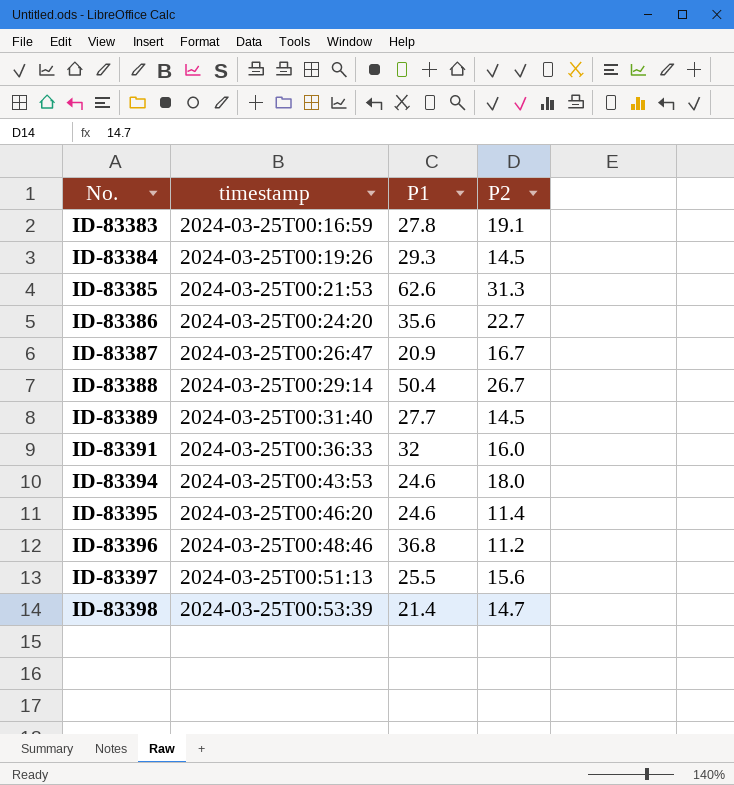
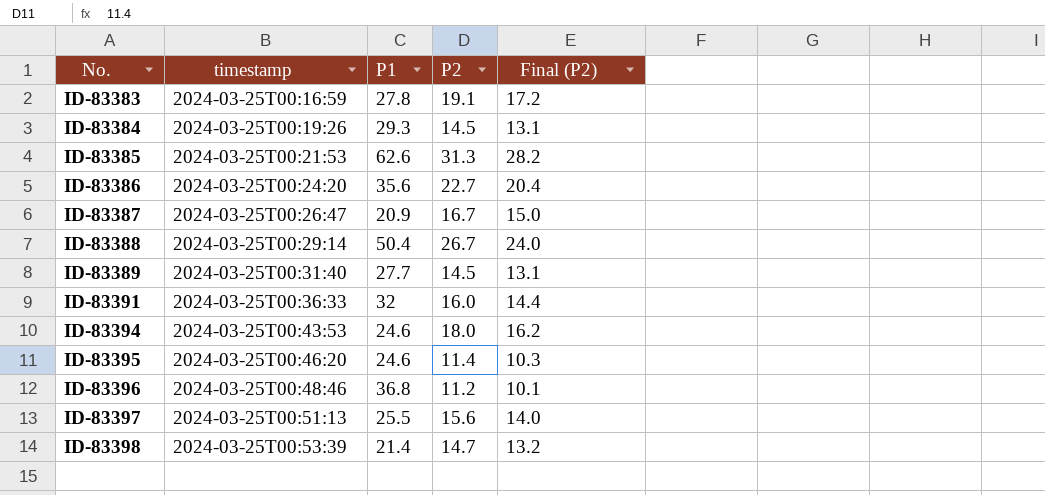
column Final (P2) | formula: none -> [P2] * 0.9

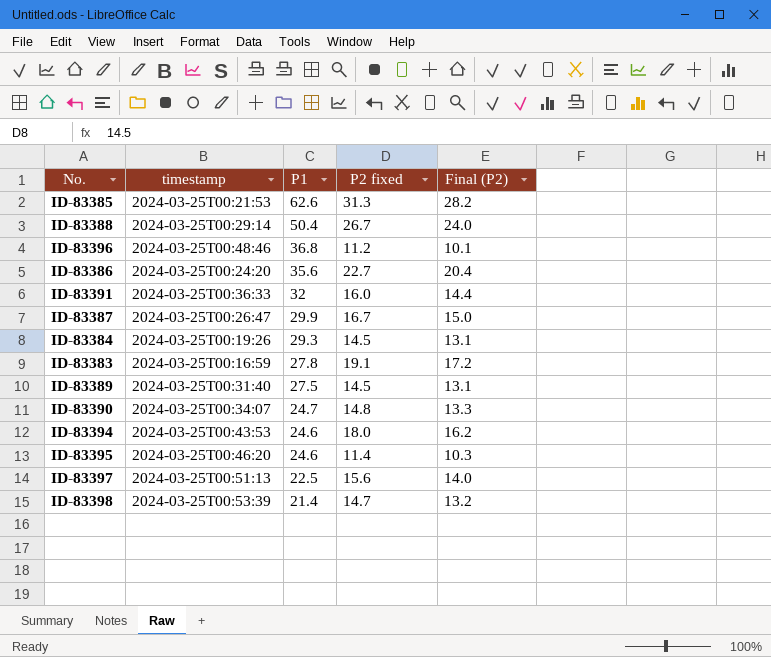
row order: No. ascending -> P1 descending
column name: P2 -> P2 fixed
ID-83387 | P1: 20.9 -> 29.9
ID-83389 | P1: 27.7 -> 27.5
row ID-83390: none -> 2024-03-25T00:34:07 | 24.7 | 14.8 | 13.3
ID-83397 | P1: 25.5 -> 22.5

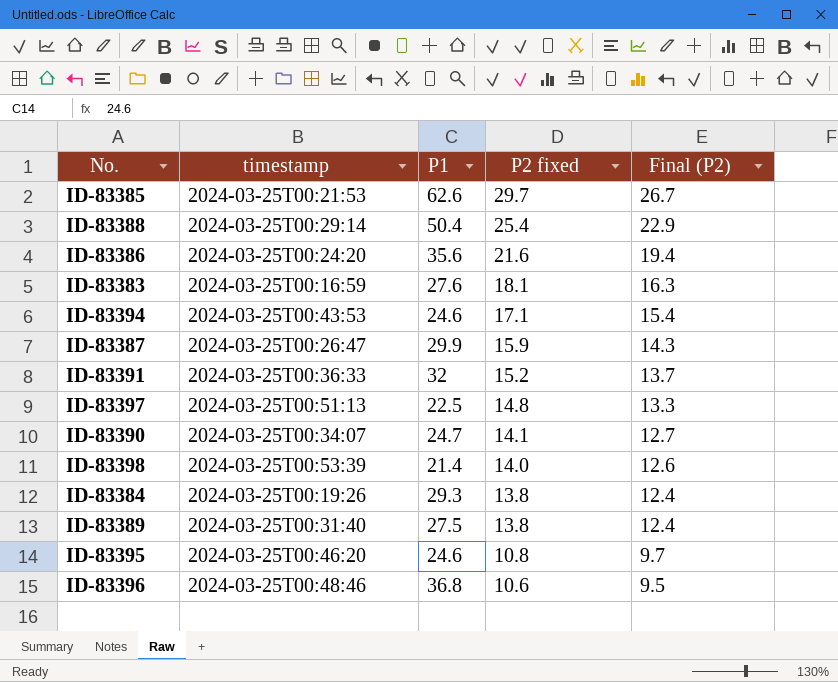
row order: P1 descending -> P2 fixed descending
ID-83385 | P2 fixed: 31.3 -> 29.7
ID-83385 | Final (P2): 28.2 -> 26.7
ID-83388 | P2 fixed: 26.7 -> 25.4
ID-83388 | Final (P2): 24.0 -> 22.9
ID-83386 | P2 fixed: 22.7 -> 21.6
ID-83386 | Final (P2): 20.4 -> 19.4
ID-83383 | P1: 27.8 -> 27.6
ID-83383 | P2 fixed: 19.1 -> 18.1
ID-83383 | Final (P2): 17.2 -> 16.3
ID-83394 | P2 fixed: 18.0 -> 17.1
ID-83394 | Final (P2): 16.2 -> 15.4
ID-83387 | P2 fixed: 16.7 -> 15.9
ID-83387 | Final (P2): 15.0 -> 14.3
ID-83391 | P2 fixed: 16.0 -> 15.2
ID-83391 | Final (P2): 14.4 -> 13.7
ID-83397 | P2 fixed: 15.6 -> 14.8
ID-83397 | Final (P2): 14.0 -> 13.3
ID-83390 | P2 fixed: 14.8 -> 14.1
ID-83390 | Final (P2): 13.3 -> 12.7
ID-83398 | P2 fixed: 14.7 -> 14.0
ID-83398 | Final (P2): 13.2 -> 12.6
ID-83384 | P2 fixed: 14.5 -> 13.8
ID-83384 | Final (P2): 13.1 -> 12.4
ID-83389 | P2 fixed: 14.5 -> 13.8
ID-83389 | Final (P2): 13.1 -> 12.4
ID-83395 | P2 fixed: 11.4 -> 10.8
ID-83395 | Final (P2): 10.3 -> 9.7
ID-83396 | P2 fixed: 11.2 -> 10.6
ID-83396 | Final (P2): 10.1 -> 9.5

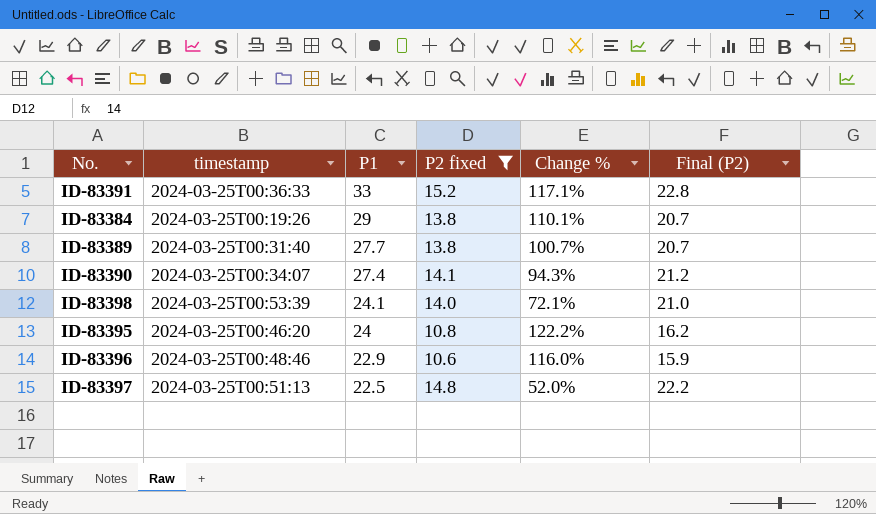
filter: none -> P2 fixed <= 15.2
row order: P2 fixed descending -> P1 descending
column Change % | formula: none -> ([P1] - [P2 fixed]) / [P2 fixed]
column Final (P2) | formula: [P2 fixed] * 0.9 -> [P2 fixed] * 1.5
ID-83391 | P1: 32 -> 33
ID-83384 | P1: 29.3 -> 29
ID-83389 | P1: 27.5 -> 27.7
ID-83390 | P1: 24.7 -> 27.4
ID-83398 | P1: 21.4 -> 24.1
ID-83395 | P1: 24.6 -> 24
ID-83396 | P1: 36.8 -> 22.9

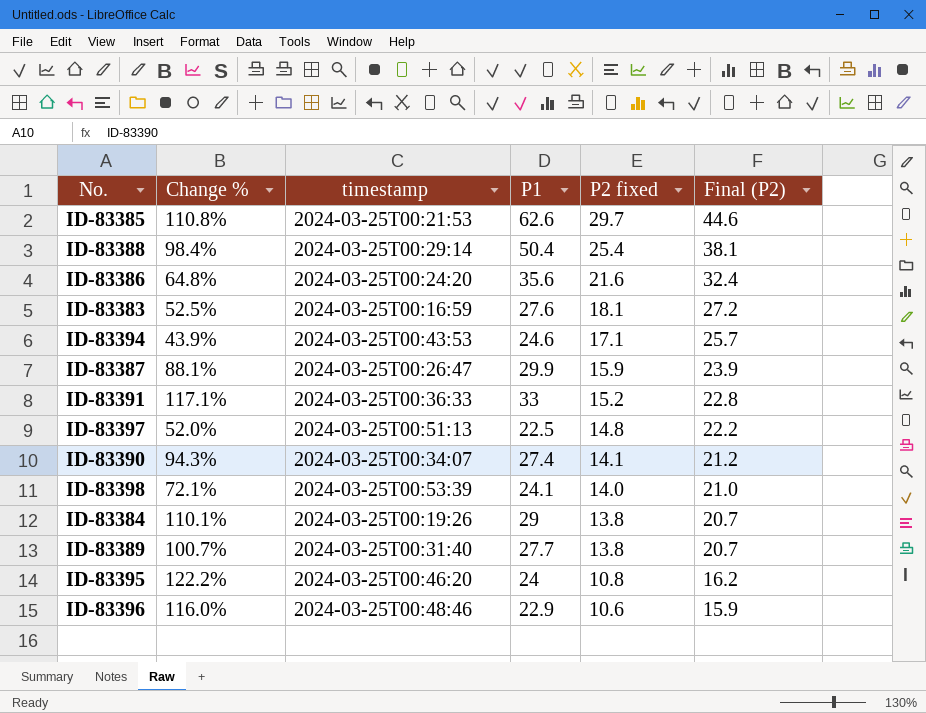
filter: P2 fixed <= 15.2 -> none
row order: P1 descending -> P2 fixed descending
column Change % | position: 5 -> 2

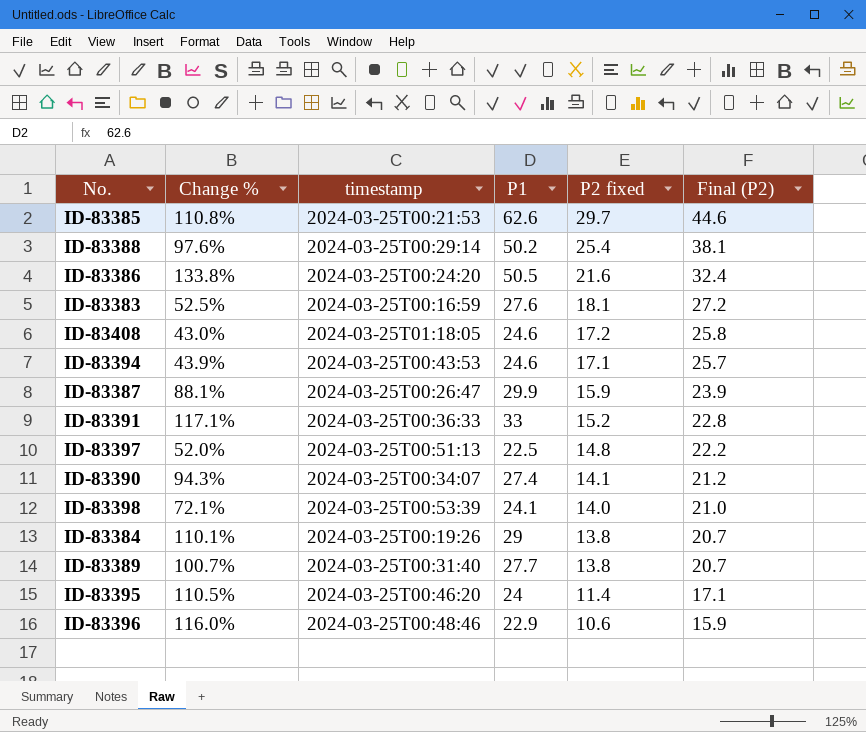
ID-83388 | Change %: 98.4% -> 97.6%
ID-83388 | P1: 50.4 -> 50.2
ID-83386 | Change %: 64.8% -> 133.8%
ID-83386 | P1: 35.6 -> 50.5
row ID-83408: none -> 43.0% | 2024-03-25T01:18:05 | 24.6 | 17.2 | 25.8
ID-83395 | Change %: 122.2% -> 110.5%
ID-83395 | P2 fixed: 10.8 -> 11.4
ID-83395 | Final (P2): 16.2 -> 17.1

